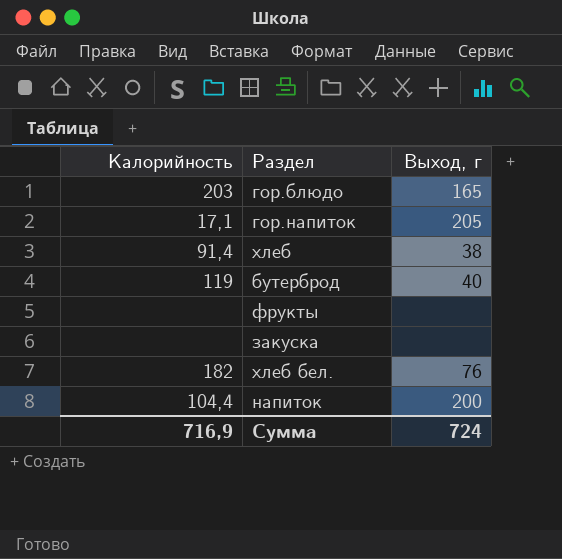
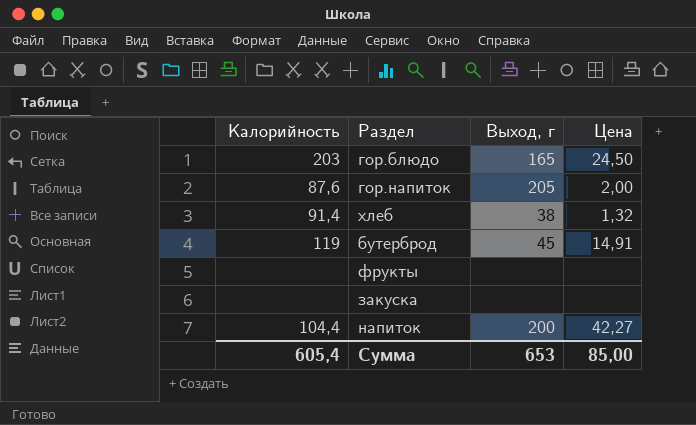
column Цена | position: none -> 4
row хлеб бел.: 182 | 76 -> none
гор.напиток | Калорийность: 17,1 -> 87,6
бутерброд | Выход, г: 40 -> 45
Сумма | Калорийность: 716,9 -> 605,4
Сумма | Выход, г: 724 -> 653

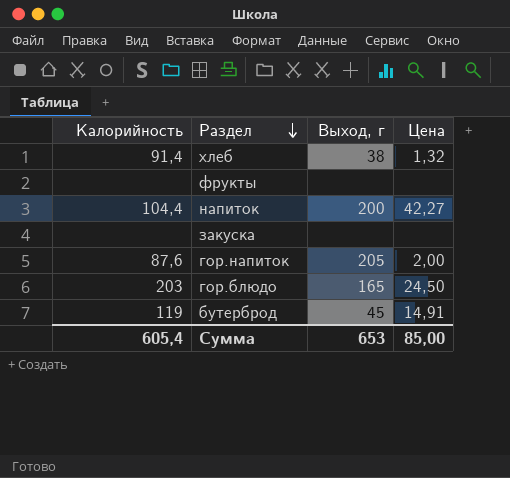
row order: none -> Раздел descending

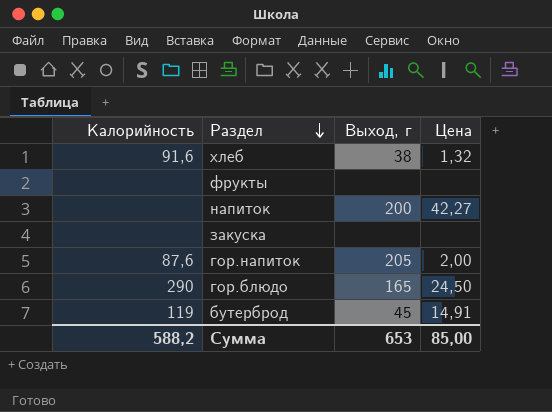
хлеб | Калорийность: 91,4 -> 91,6
напиток | Калорийность: 104,4 -> none
гор.блюдо | Калорийность: 203 -> 290
Сумма | Калорийность: 605,4 -> 588,2

